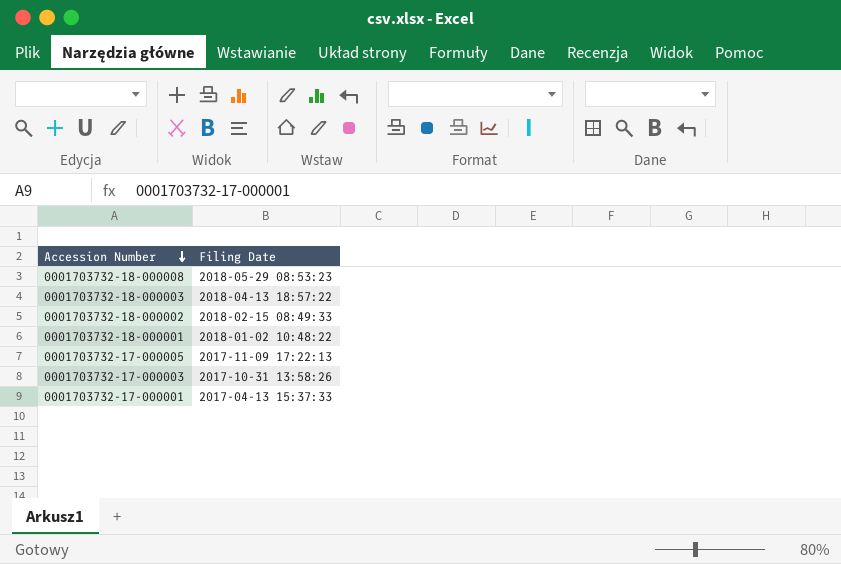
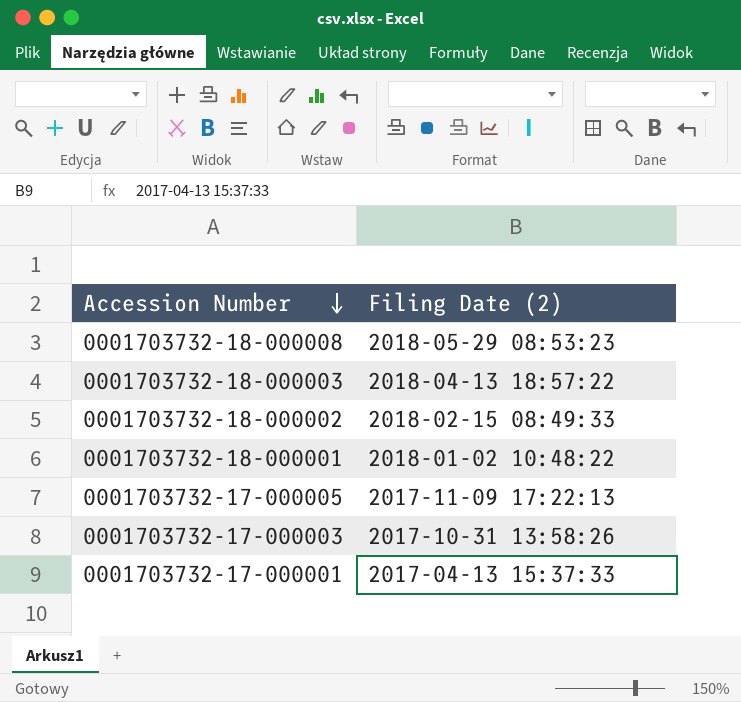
column name: Filing Date -> Filing Date (2)

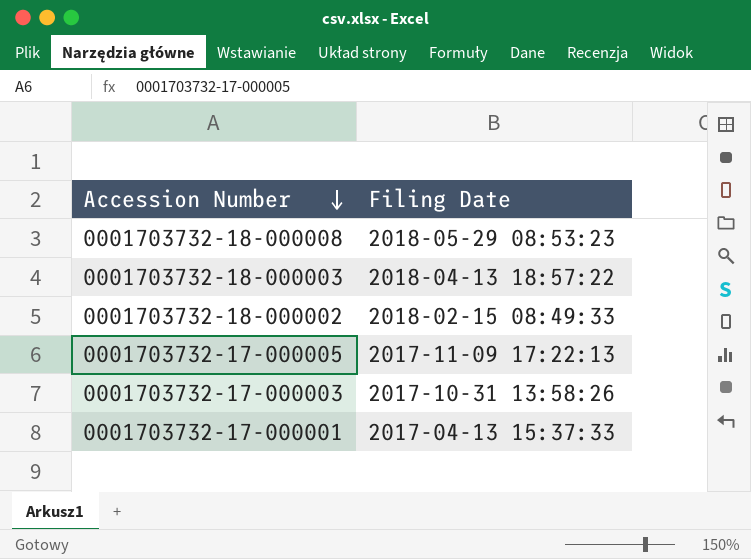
column name: Filing Date (2) -> Filing Date
row 0001703732-18-000001: 2018-01-02 10:48:22 -> none

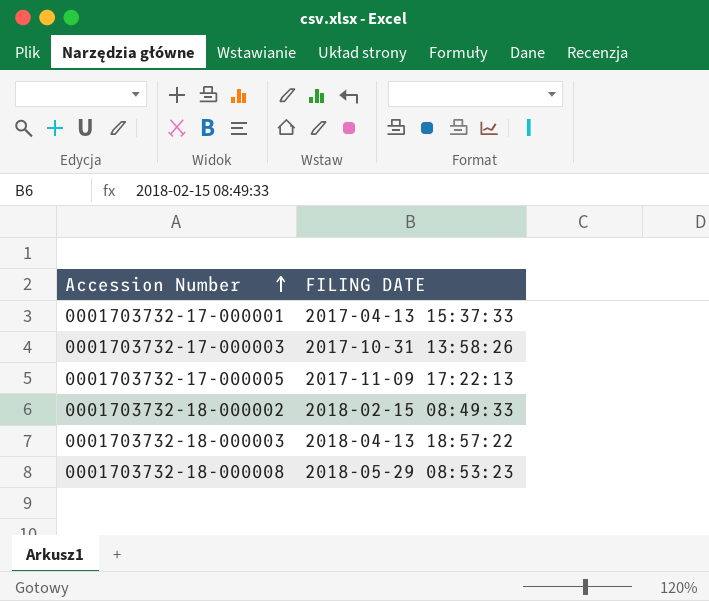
row order: Accession Number descending -> Accession Number ascending
column name: Filing Date -> FILING DATE

